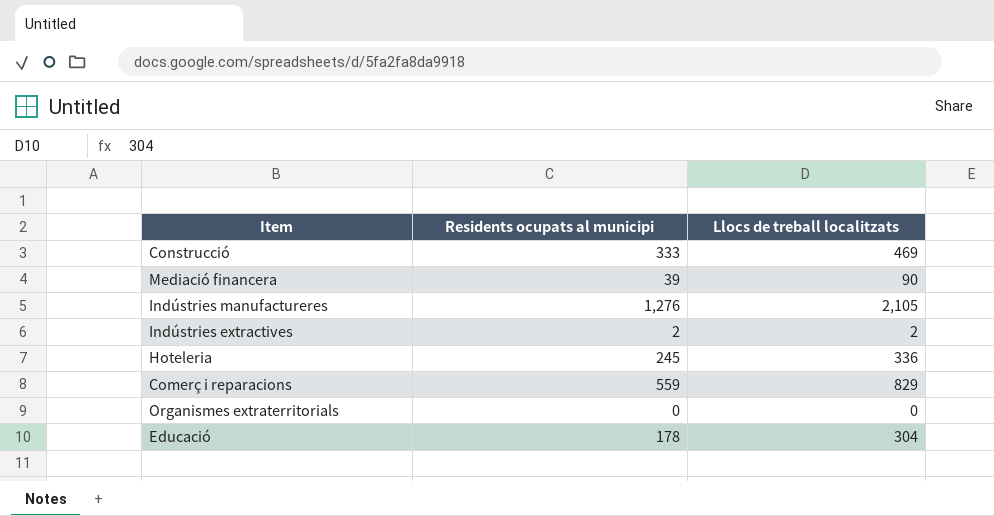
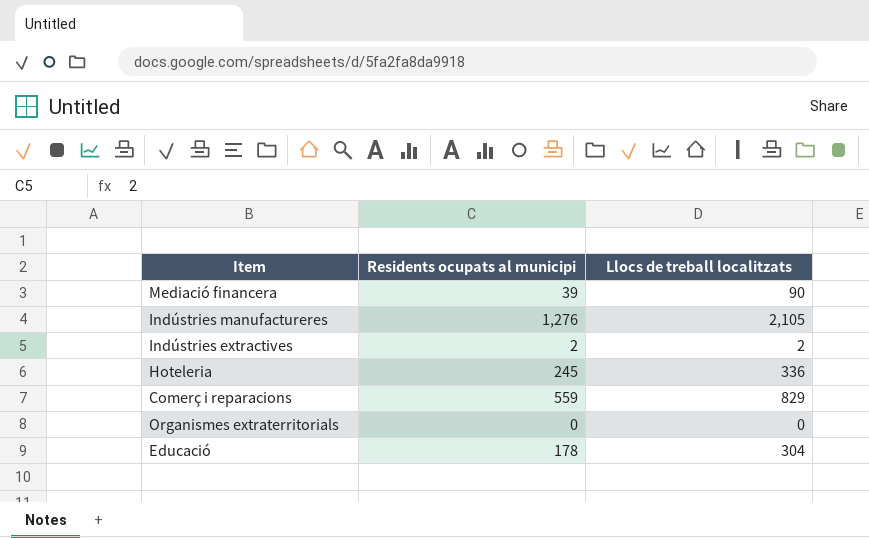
row Construcció: 333 | 469 -> none

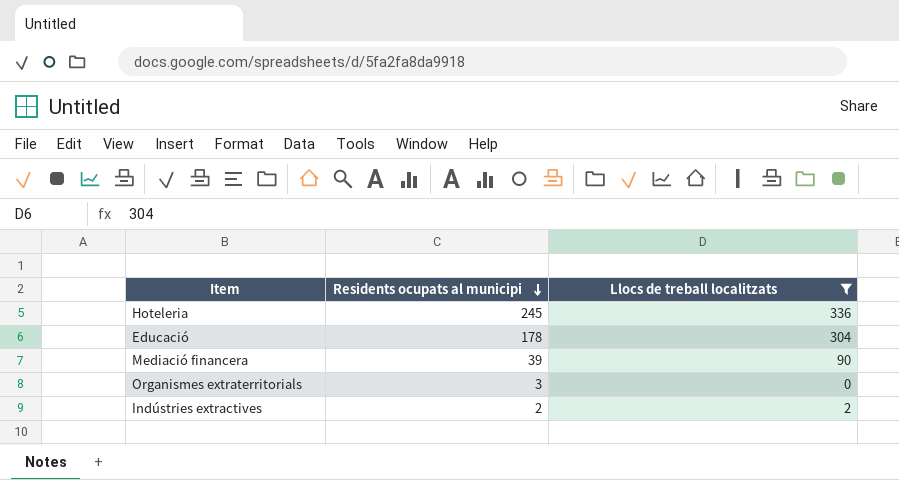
filter: none -> Llocs de treball localitzats <= 336
row order: none -> Residents ocupats al municipi descending
Organismes extraterritorials | Residents ocupats al municipi: 0 -> 3

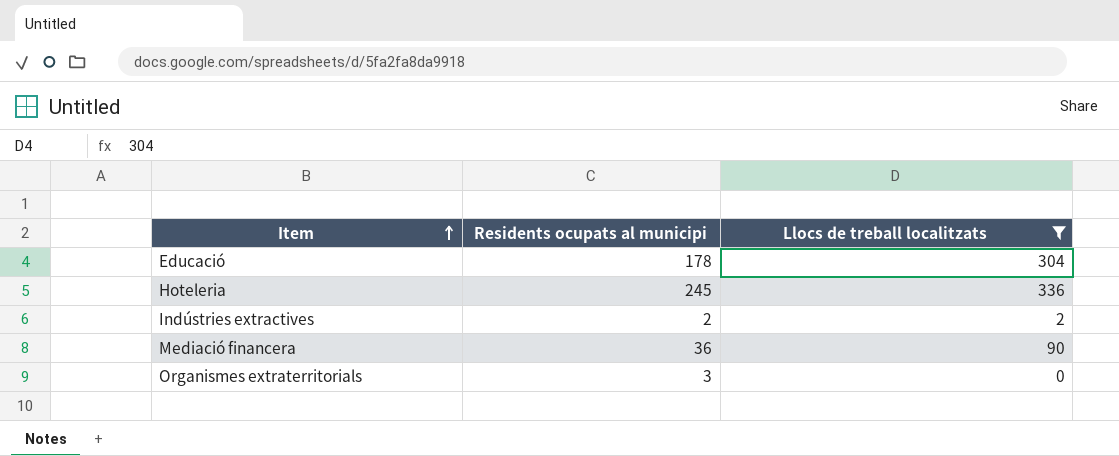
row order: Residents ocupats al municipi descending -> Item ascending
Mediació financera | Residents ocupats al municipi: 39 -> 36

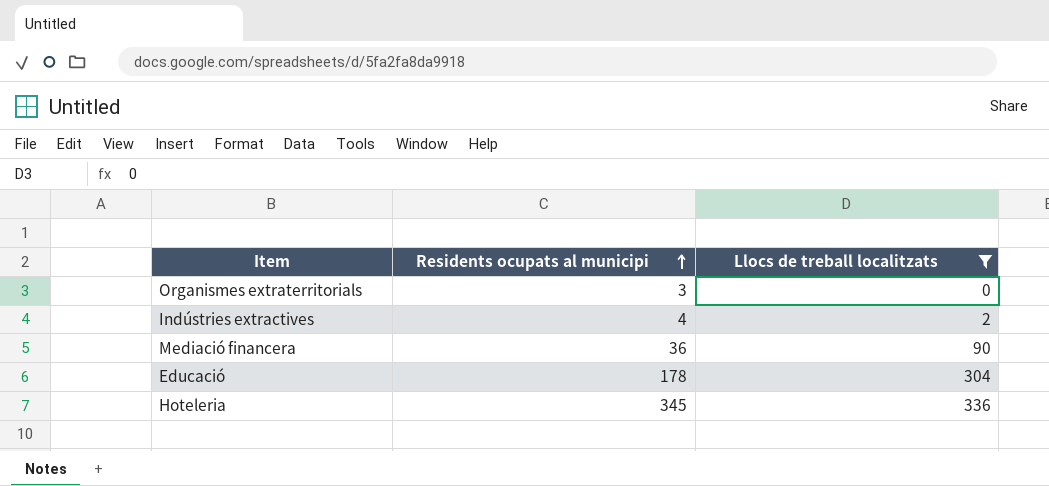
row order: Item ascending -> Residents ocupats al municipi ascending
Indústries extractives | Residents ocupats al municipi: 2 -> 4
Hoteleria | Residents ocupats al municipi: 245 -> 345

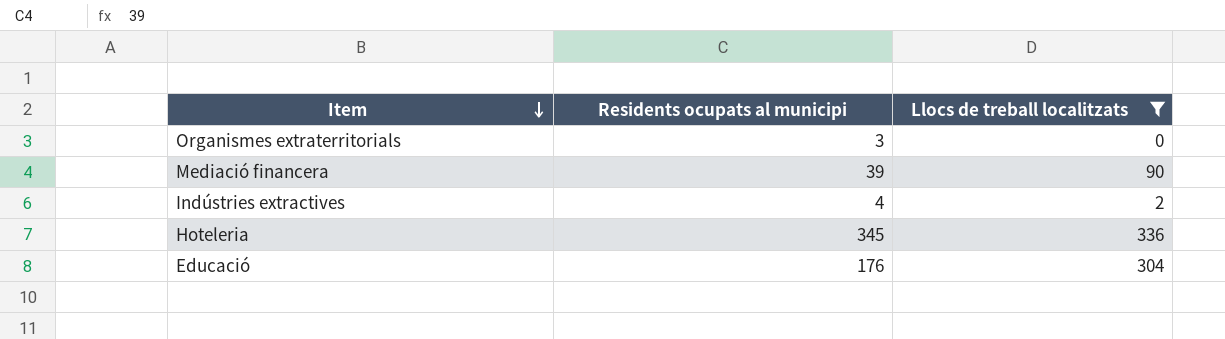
row order: Residents ocupats al municipi ascending -> Item descending
Mediació financera | Residents ocupats al municipi: 36 -> 39
Educació | Residents ocupats al municipi: 178 -> 176

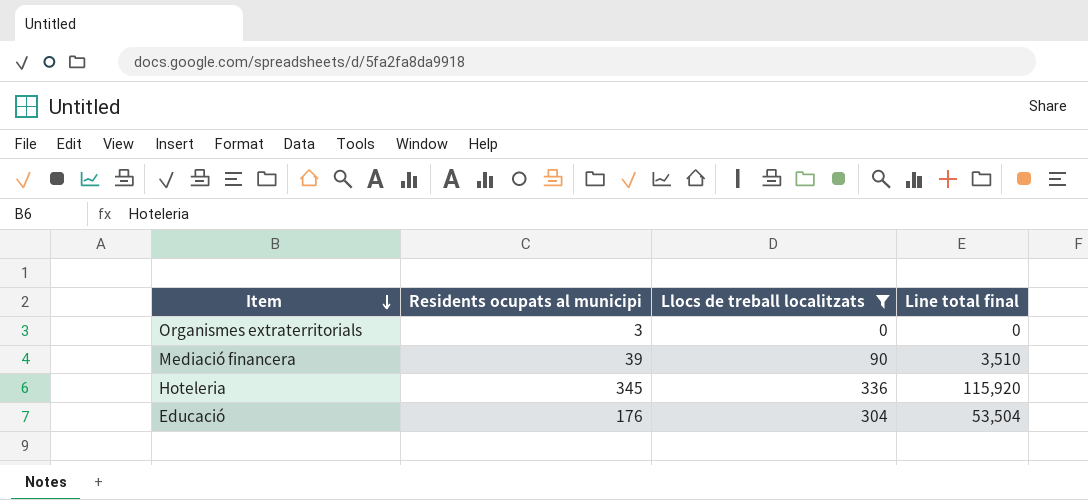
column Line total final | formula: none -> [Residents ocupats al municipi] * [Llocs de treball localitzats]
row Indústries extractives: 4 | 2 -> none

